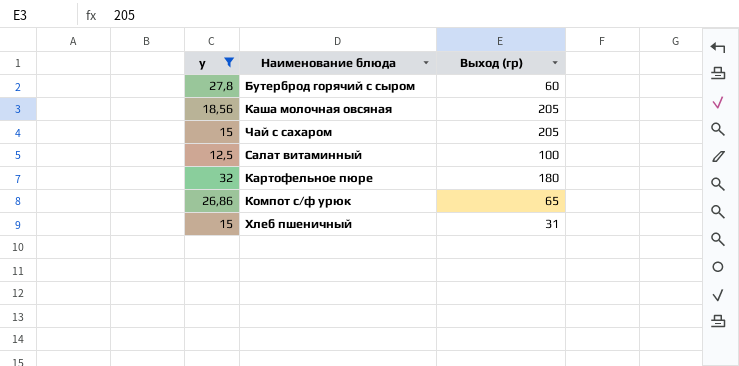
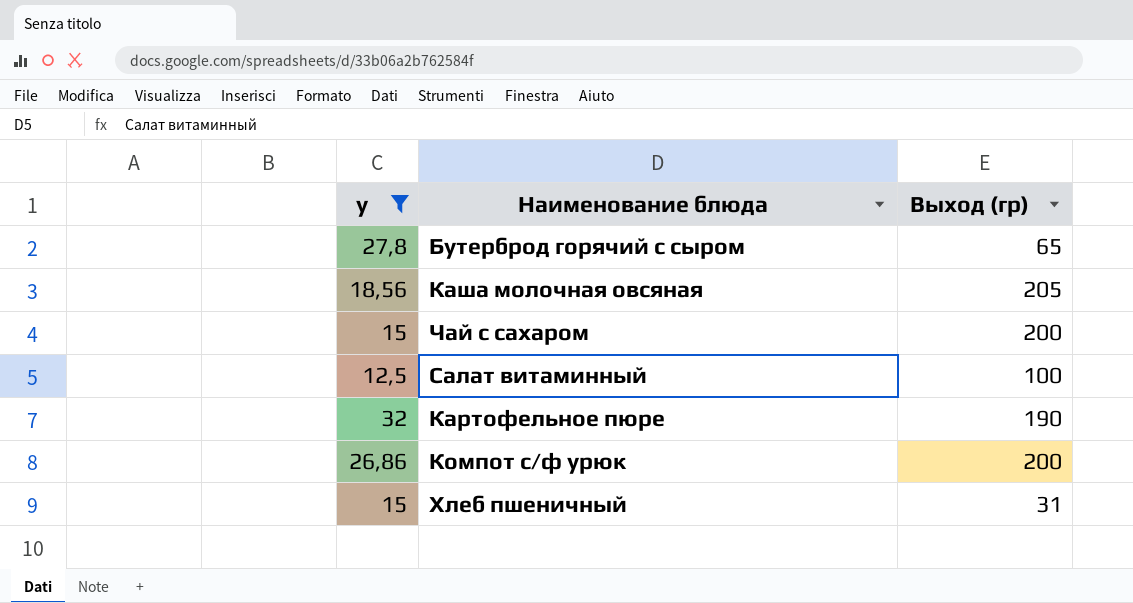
Бутерброд горячий с сыром | Выход (гр): 60 -> 65
Чай с сахаром | Выход (гр): 205 -> 200
Картофельное пюре | Выход (гр): 180 -> 190
Компот с/ф урюк | Выход (гр): 65 -> 200

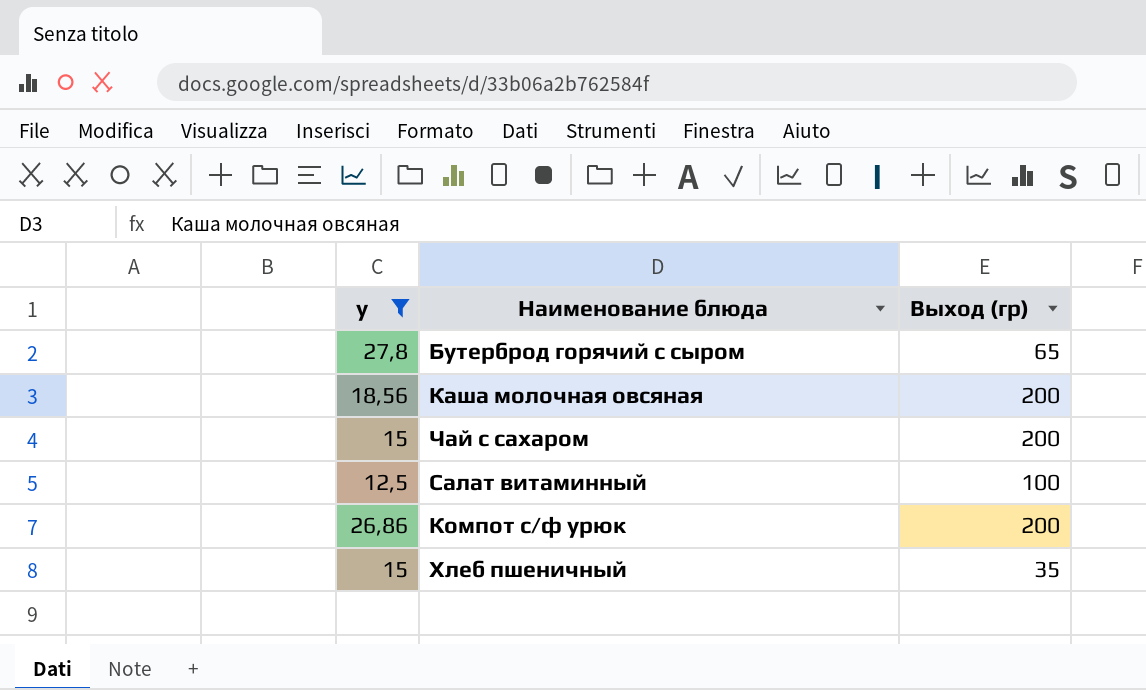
row Картофельное пюре: 32 | 190 -> none
Каша молочная овсяная | Выход (гр): 205 -> 200
Хлеб пшеничный | Выход (гр): 31 -> 35

